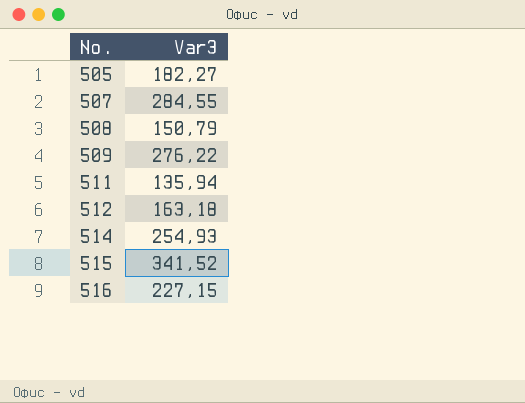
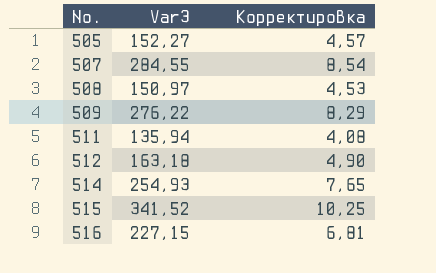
column Корректировка | formula: none -> [Var3] * 0,03
505 | Var3: 182,27 -> 152,27
508 | Var3: 150,79 -> 150,97

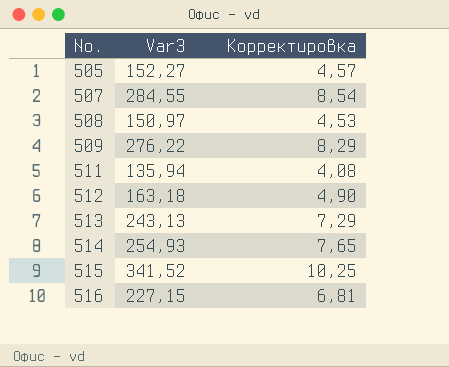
row 513: none -> 243,13 | 7,29

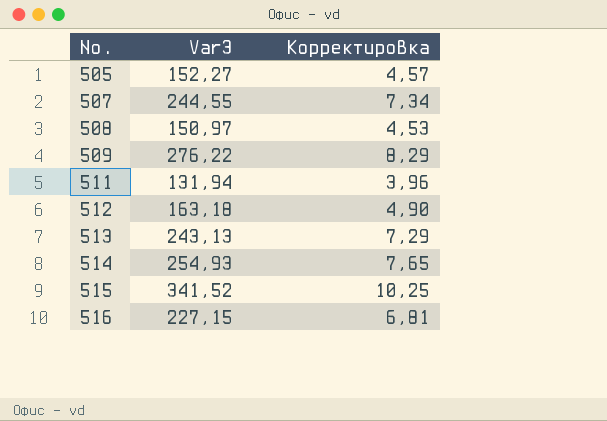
507 | Var3: 284,55 -> 244,55
507 | Корректировка: 8,54 -> 7,34
511 | Var3: 135,94 -> 131,94
511 | Корректировка: 4,08 -> 3,96

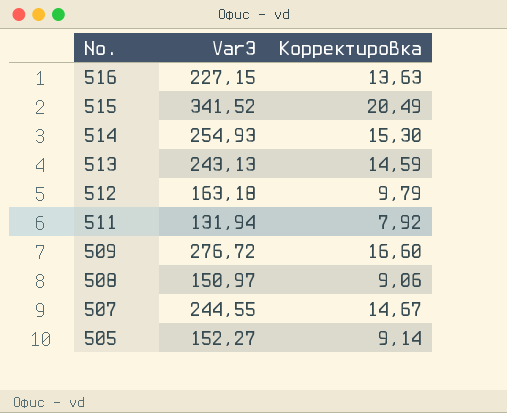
row order: No. ascending -> No. descending
column Корректировка | formula: [Var3] * 0,03 -> [Var3] * 0,06
509 | Var3: 276,22 -> 276,72

